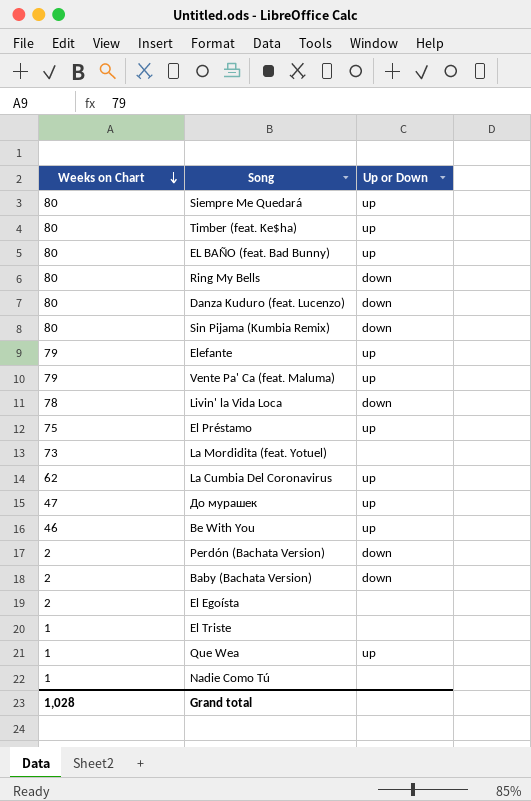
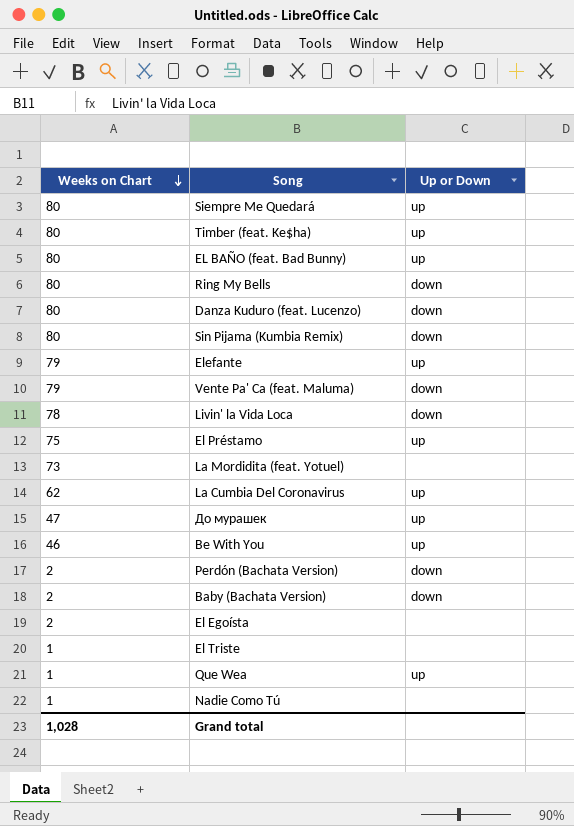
Vente Pa' Ca (feat. Maluma) | Up or Down: up -> down

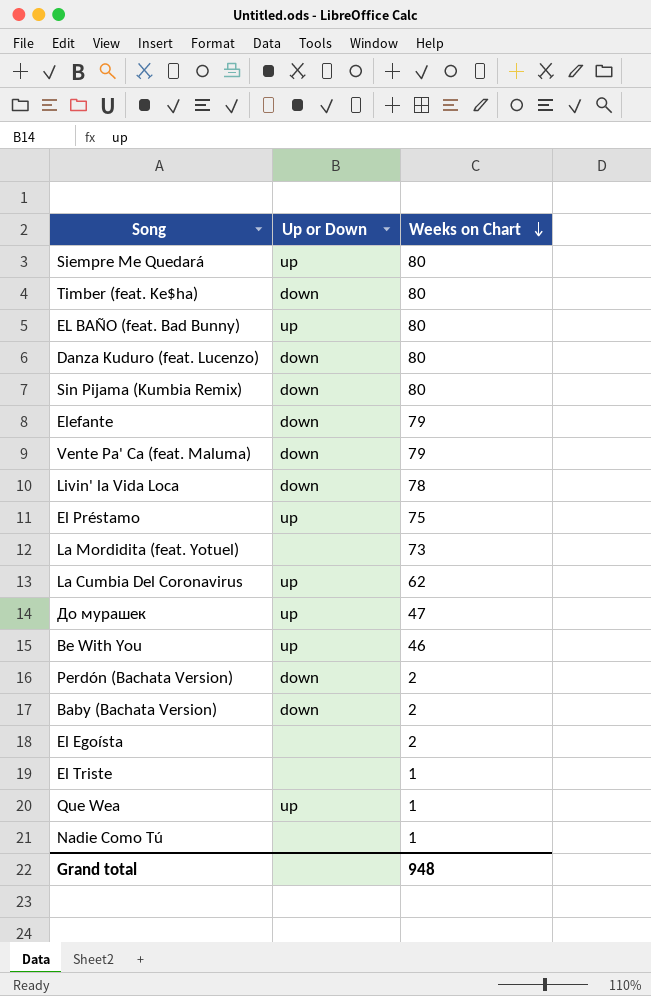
column Weeks on Chart | position: 1 -> 3
row Ring My Bells: 80 | down -> none
Timber (feat. Ke$ha) | Up or Down: up -> down
Elefante | Up or Down: up -> down
Grand total | Weeks on Chart: 1,028 -> 948

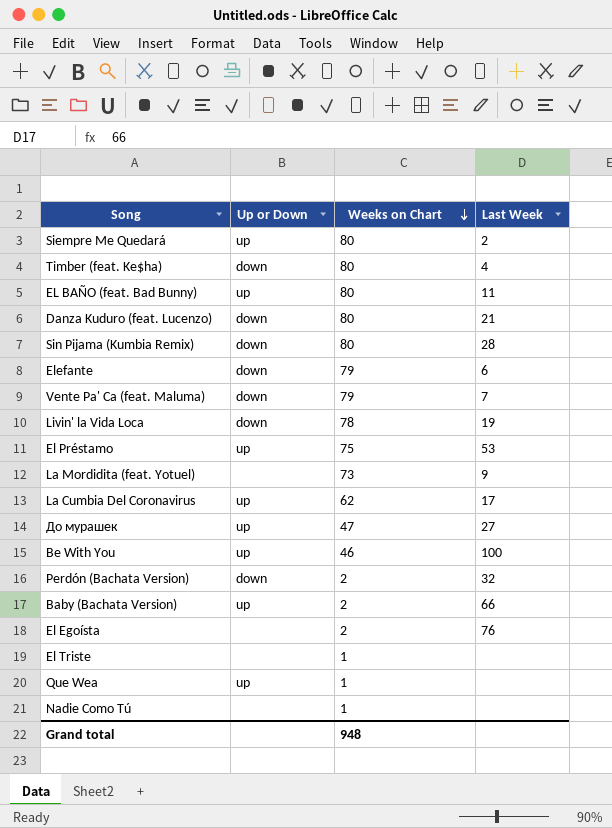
column Last Week | position: none -> 4
Baby (Bachata Version) | Up or Down: down -> up

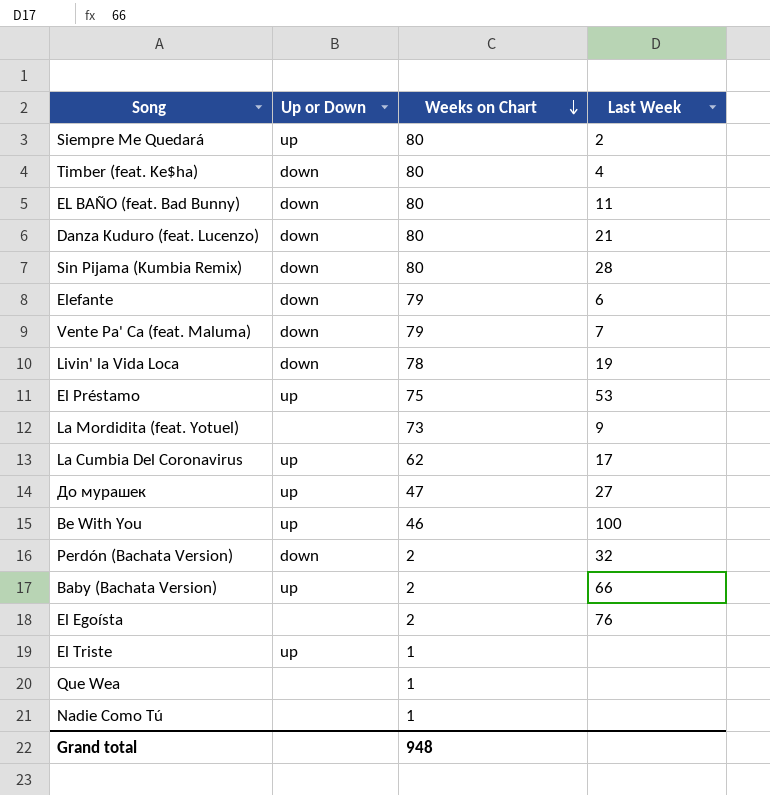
EL BAÑO (feat. Bad Bunny) | Up or Down: up -> down
El Triste | Up or Down: none -> up
Que Wea | Up or Down: up -> none

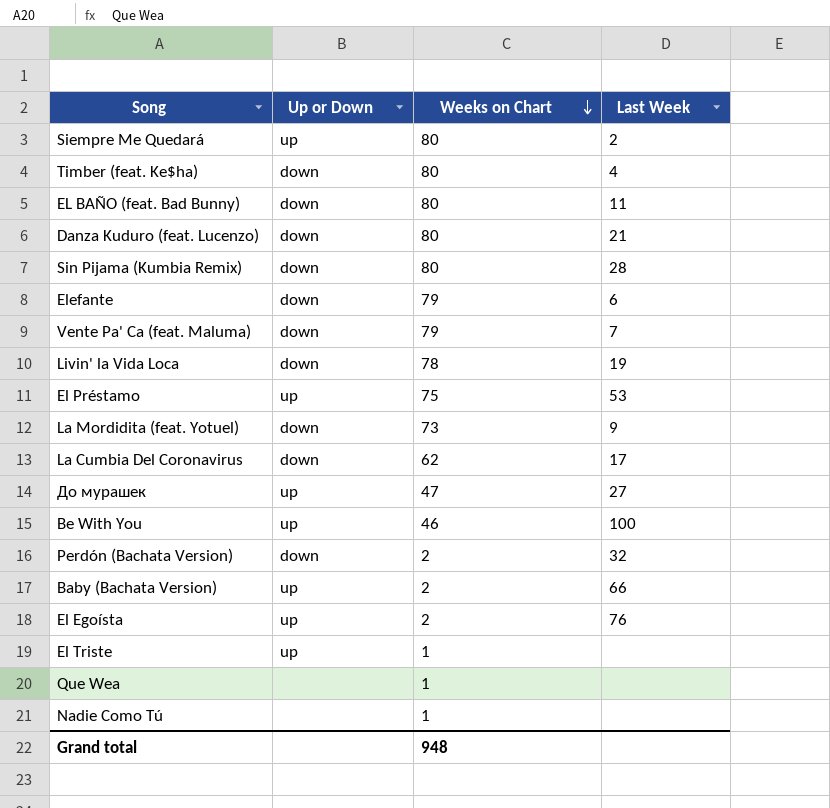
La Mordidita (feat. Yotuel) | Up or Down: none -> down
La Cumbia Del Coronavirus | Up or Down: up -> down
El Egoísta | Up or Down: none -> up

